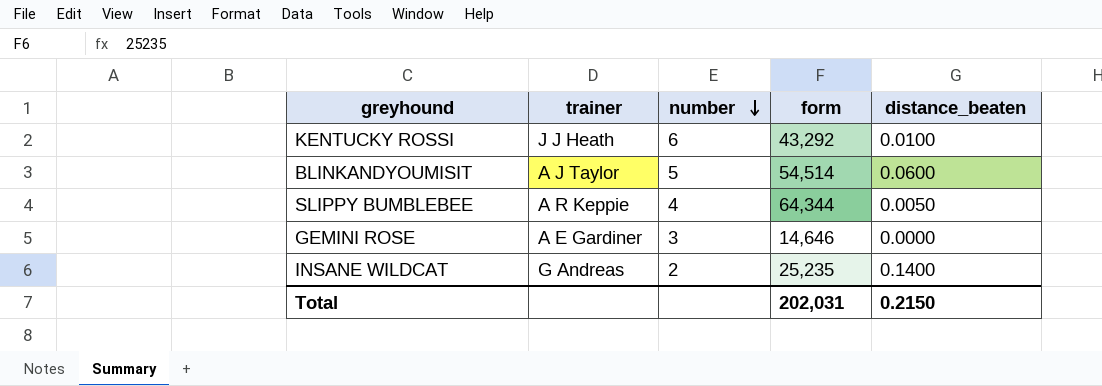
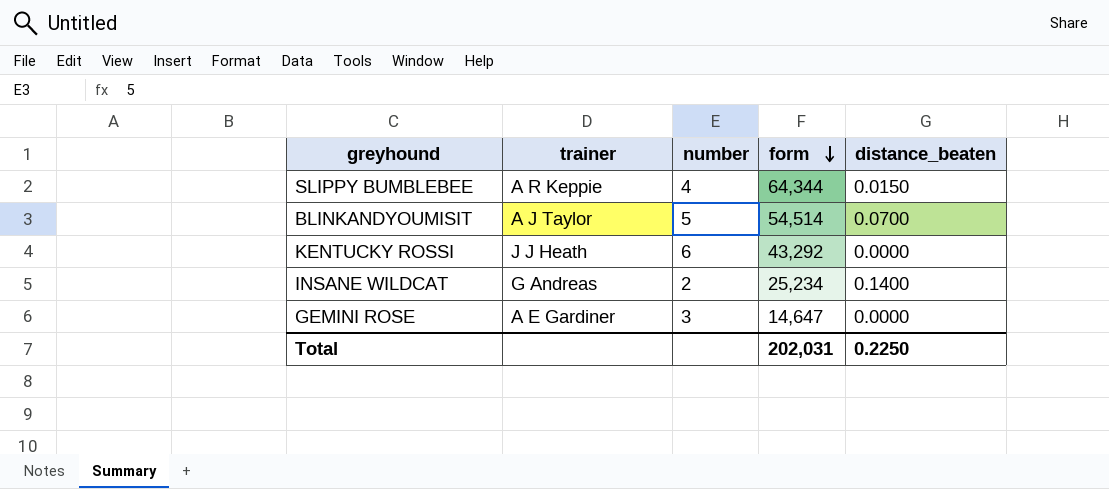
row order: number descending -> form descending
SLIPPY BUMBLEBEE | distance_beaten: 0.0050 -> 0.0150
BLINKANDYOUMISIT | distance_beaten: 0.0600 -> 0.0700
KENTUCKY ROSSI | distance_beaten: 0.0100 -> 0.0000
INSANE WILDCAT | form: 25,235 -> 25,234
GEMINI ROSE | form: 14,646 -> 14,647
Total | distance_beaten: 0.2150 -> 0.2250

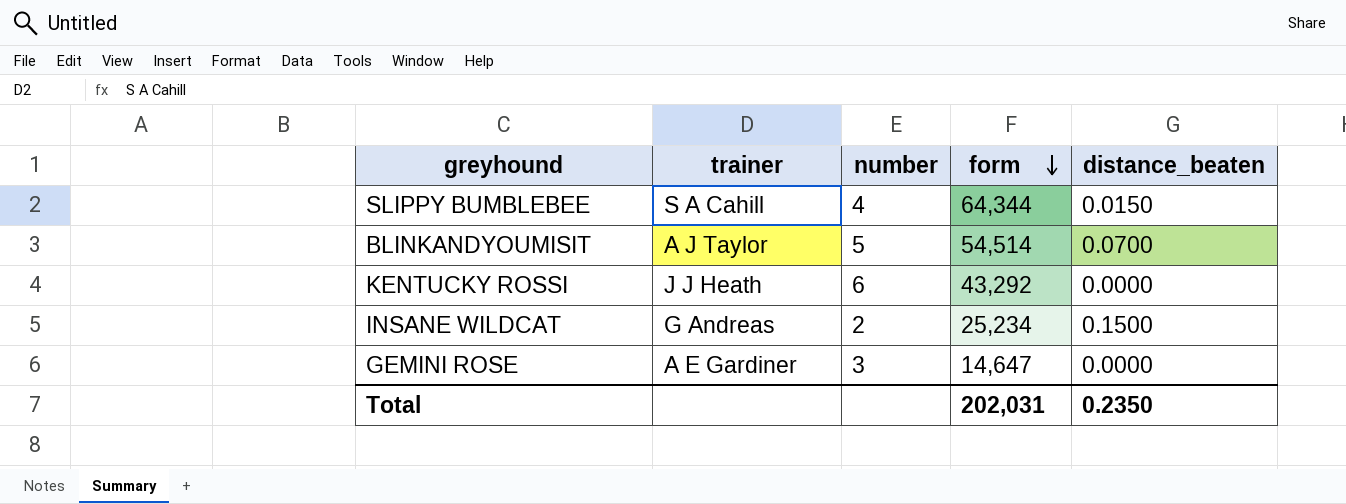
SLIPPY BUMBLEBEE | trainer: A R Keppie -> S A Cahill
INSANE WILDCAT | distance_beaten: 0.1400 -> 0.1500
Total | distance_beaten: 0.2250 -> 0.2350

